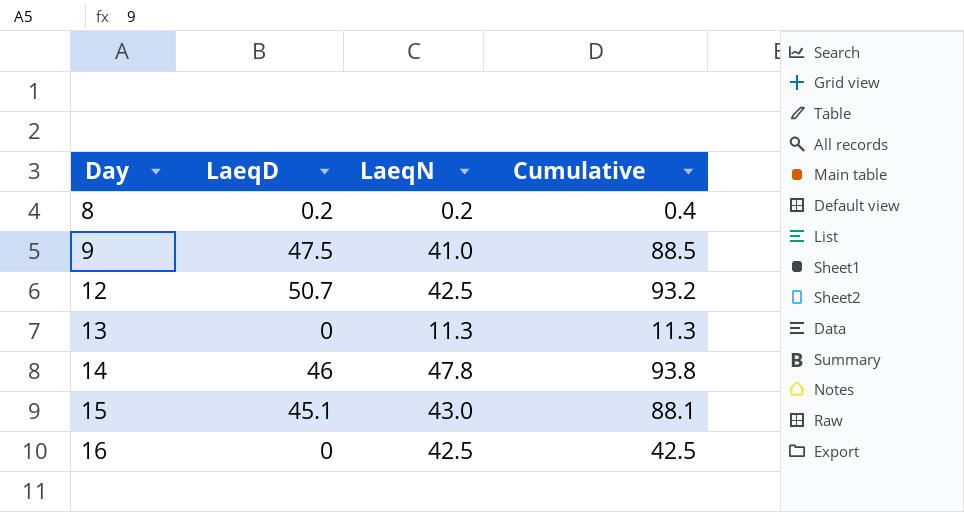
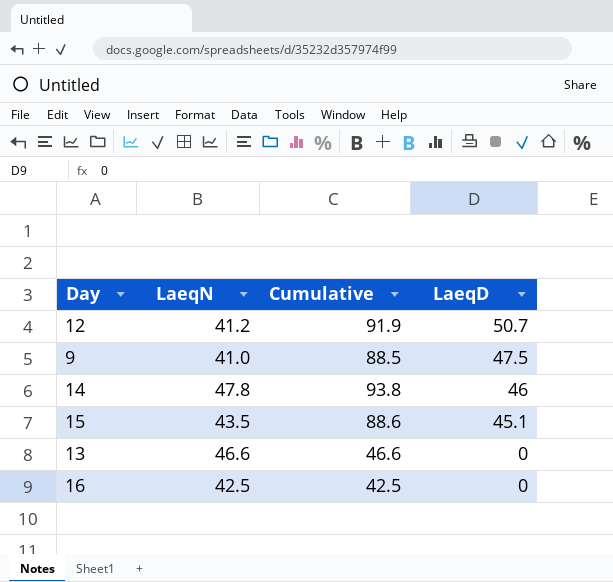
row order: Day ascending -> LaeqD descending
column LaeqD | position: 2 -> 4
row 8: 0.2 | 0.2 | 0.4 -> none
12 | LaeqN: 42.5 -> 41.2
12 | Cumulative: 93.2 -> 91.9
15 | LaeqN: 43.0 -> 43.5
15 | Cumulative: 88.1 -> 88.6
13 | LaeqN: 11.3 -> 46.6
13 | Cumulative: 11.3 -> 46.6

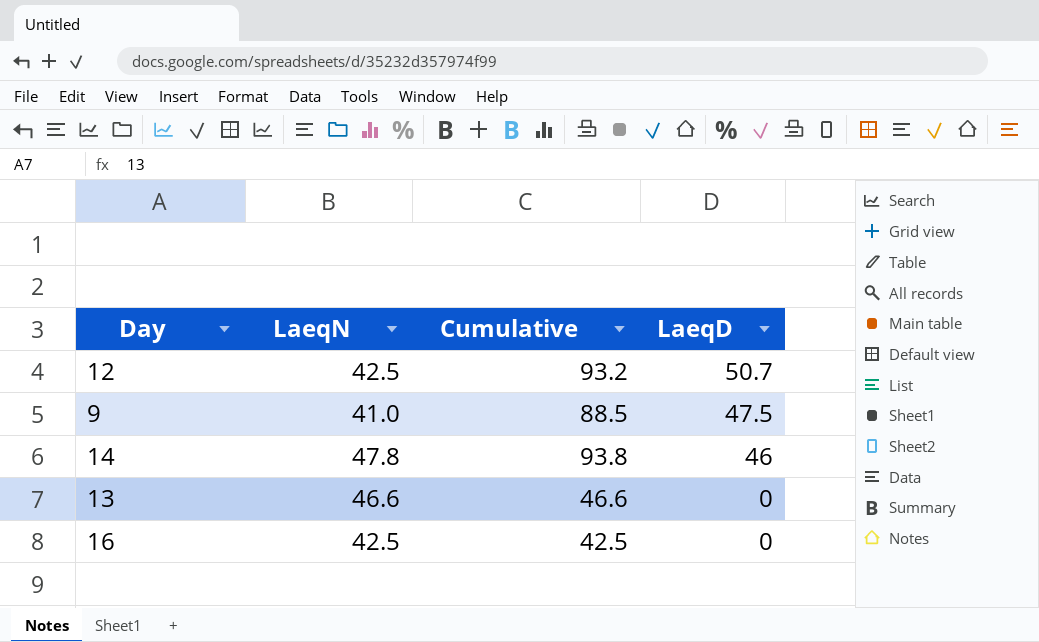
row 15: 43.5 | 88.6 | 45.1 -> none
12 | LaeqN: 41.2 -> 42.5
12 | Cumulative: 91.9 -> 93.2

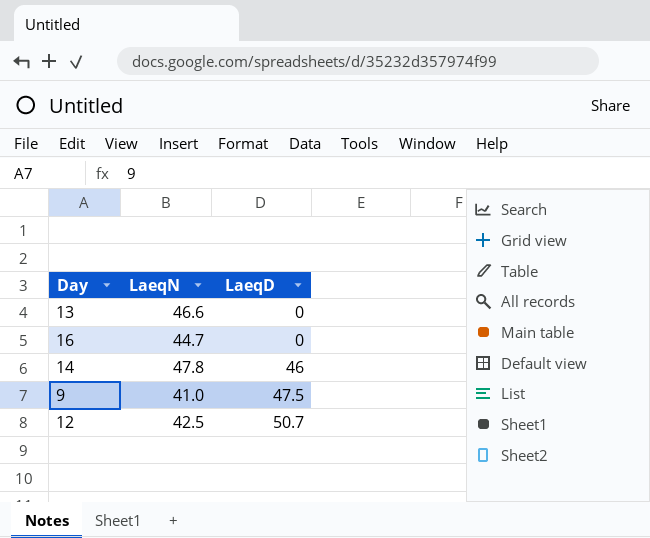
row order: LaeqD descending -> LaeqD ascending
column Cumulative | formula: [LaeqN] + [LaeqD] -> none
16 | LaeqN: 42.5 -> 44.7

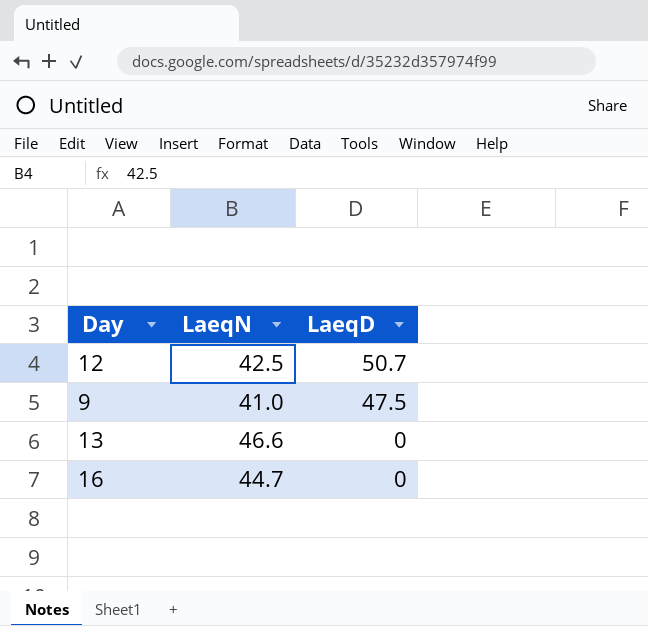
row order: LaeqD ascending -> LaeqD descending
row 14: 47.8 | 46 -> none

